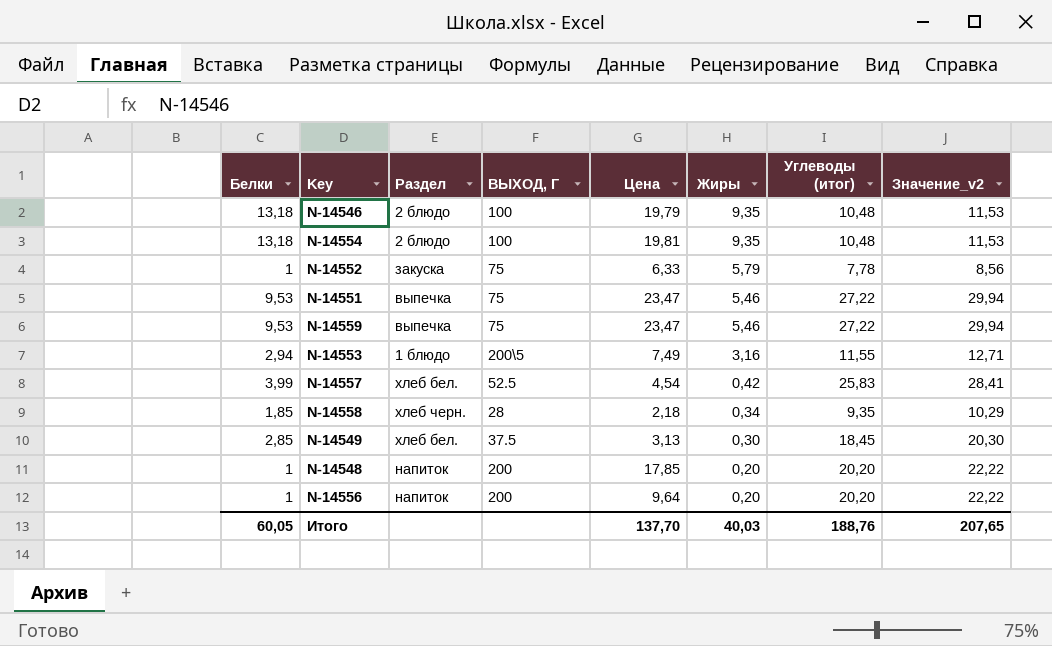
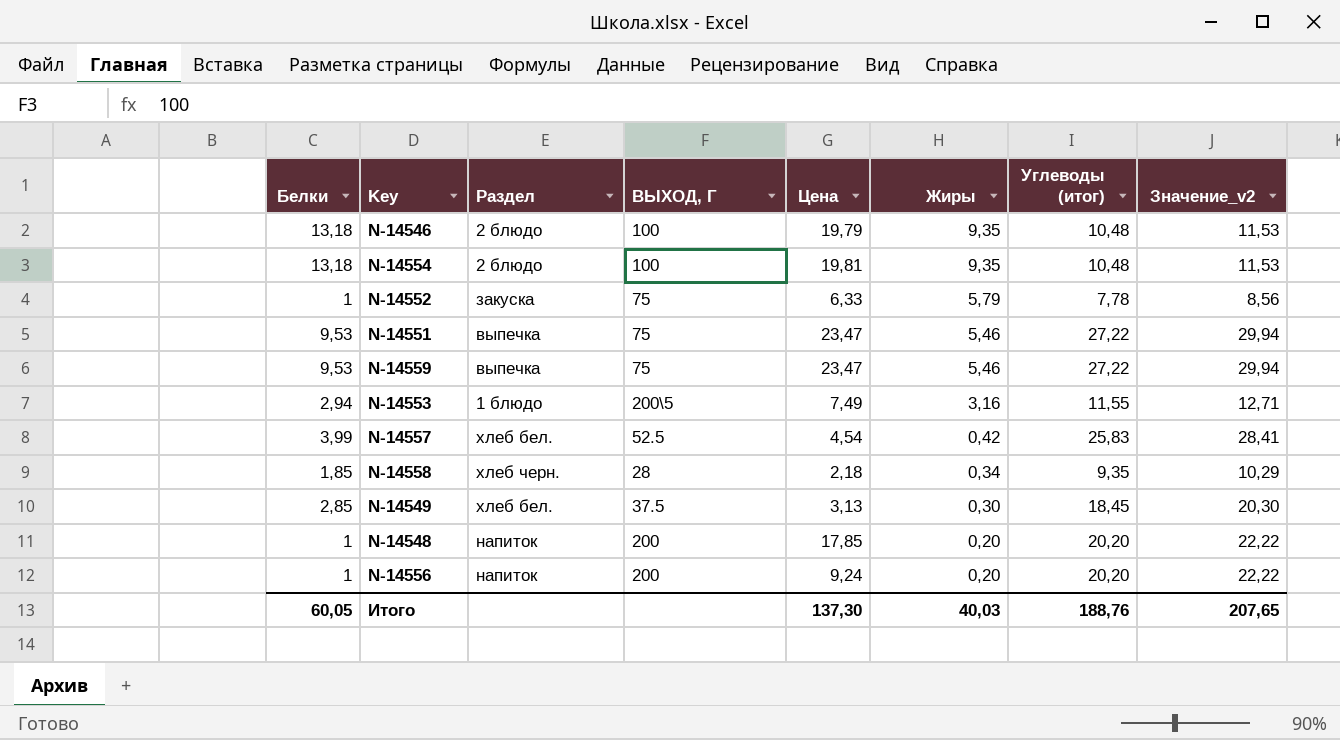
N-14556 | Цена: 9,64 -> 9,24
Итого | Цена: 137,70 -> 137,30

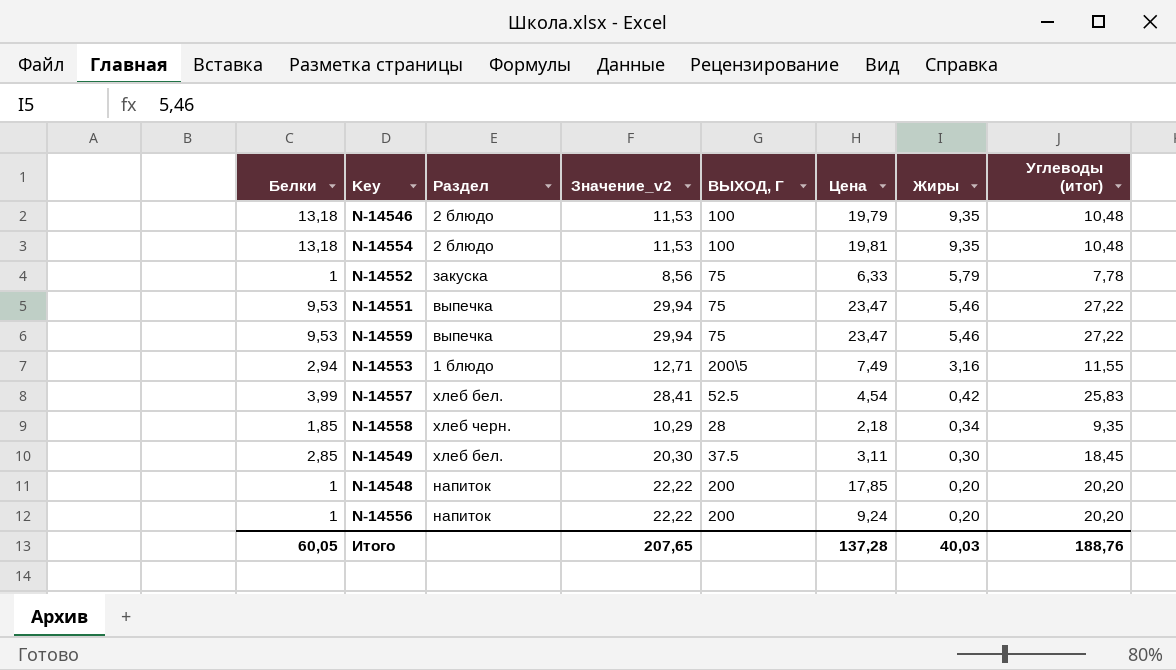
column Значение_v2 | position: 8 -> 4
N-14549 | Цена: 3,13 -> 3,11
Итого | Цена: 137,30 -> 137,28

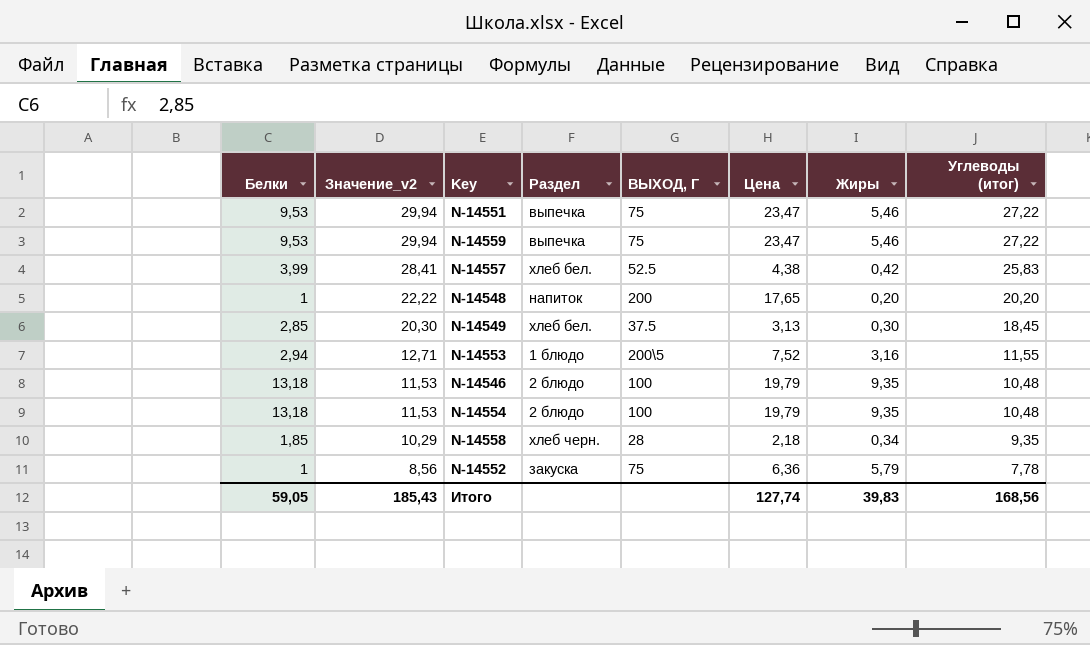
row order: Жиры descending -> Значение_v2 descending
column Значение_v2 | position: 4 -> 2
row N-14556: 1 | напиток | 22,22 | 200 | 9,24 | 0,20 | 20,20 -> none
N-14557 | Цена: 4,54 -> 4,38
N-14548 | Цена: 17,85 -> 17,65
N-14549 | Цена: 3,11 -> 3,13
N-14553 | Цена: 7,49 -> 7,52
N-14554 | Цена: 19,81 -> 19,79
N-14552 | Цена: 6,33 -> 6,36
Итого | Белки: 60,05 -> 59,05
Итого | Значение_v2: 207,65 -> 185,43
Итого | Цена: 137,28 -> 127,74
Итого | Жиры: 40,03 -> 39,83
Итого | Углеводы (итог): 188,76 -> 168,56

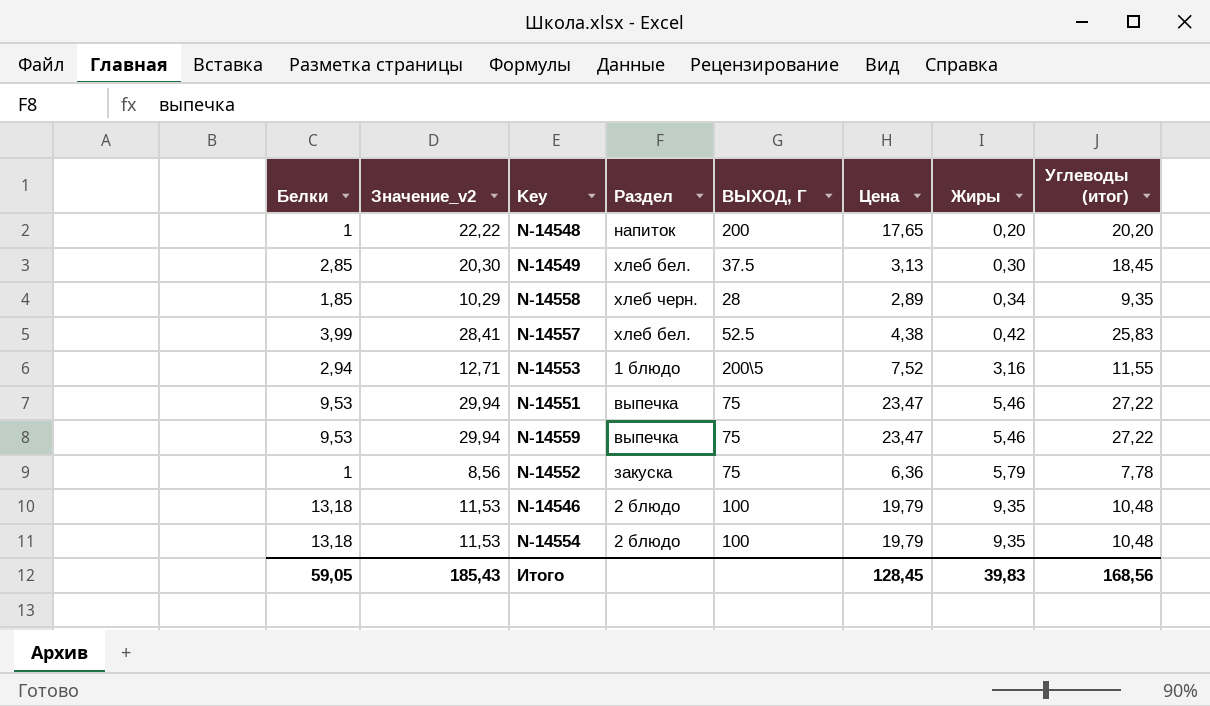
row order: Значение_v2 descending -> Жиры ascending
N-14558 | Цена: 2,18 -> 2,89
Итого | Цена: 127,74 -> 128,45

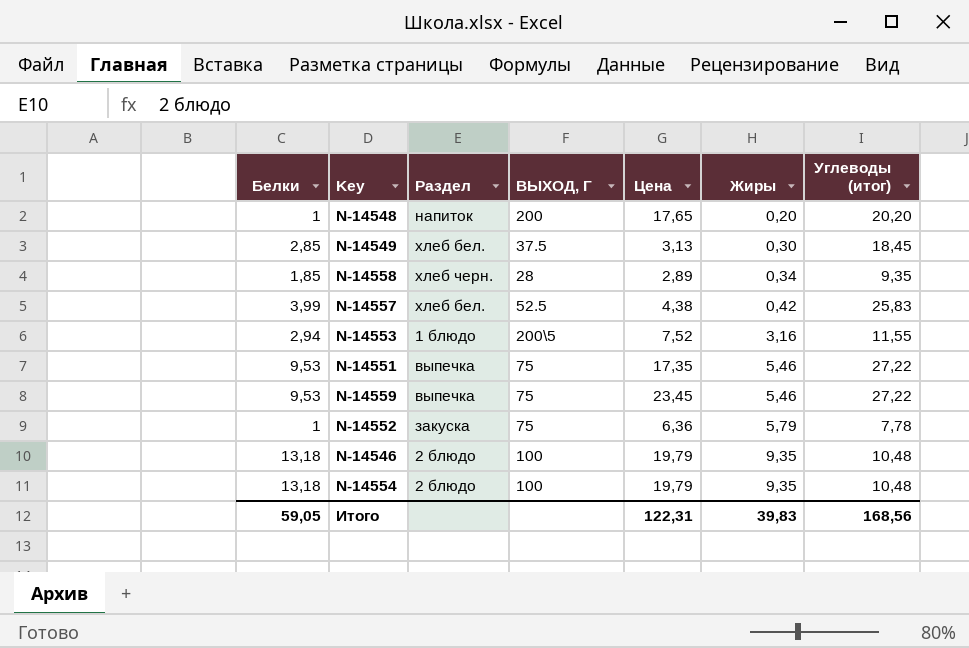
column Значение_v2 | formula: [Углеводы (итог)] * 1,1 -> none
N-14551 | Цена: 23,47 -> 17,35
N-14559 | Цена: 23,47 -> 23,45
Итого | Цена: 128,45 -> 122,31

